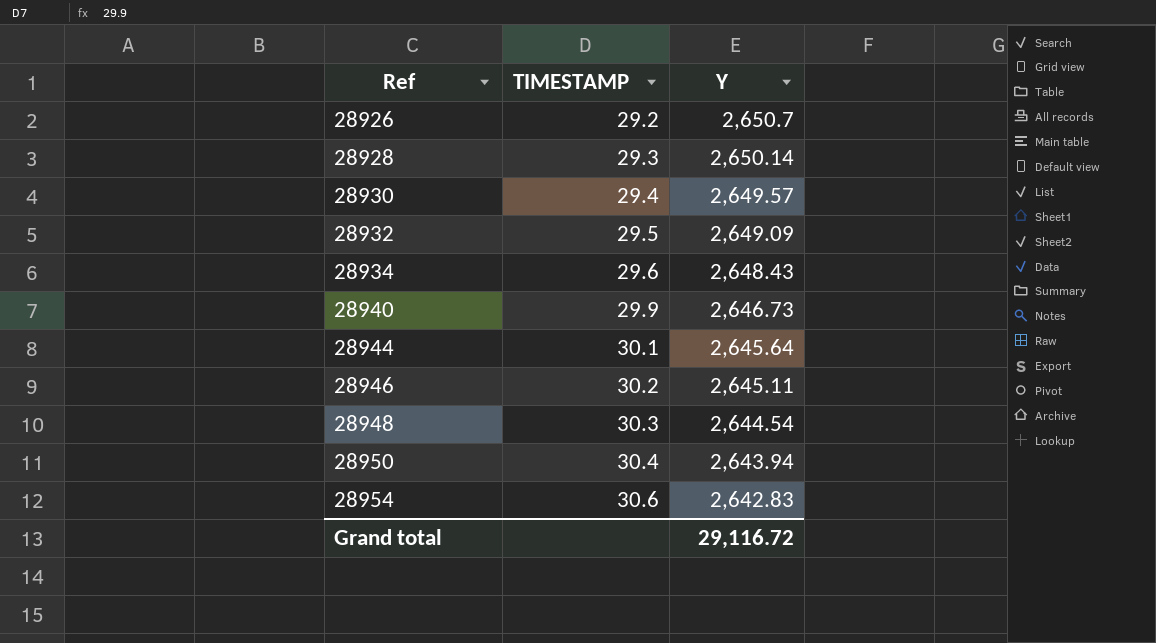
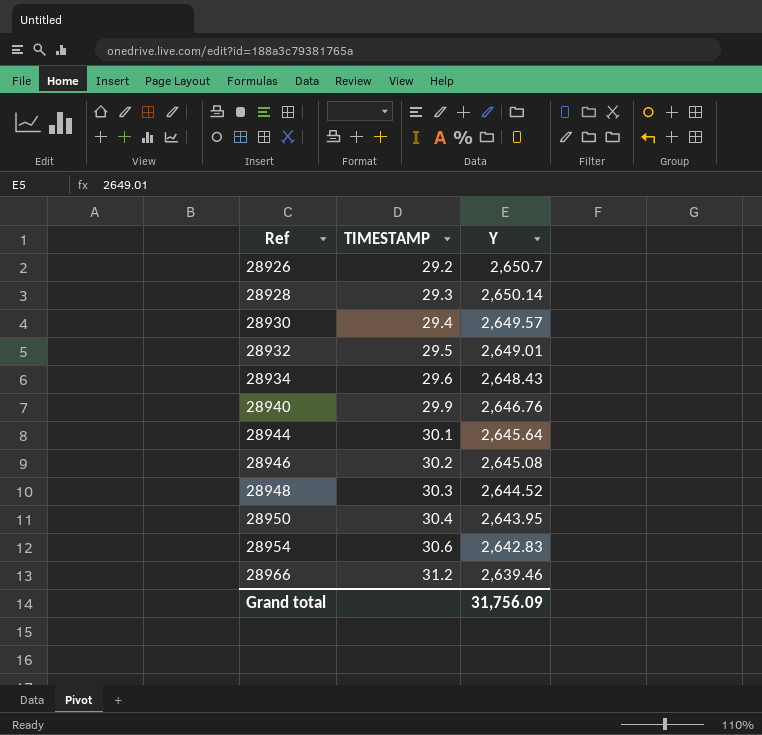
28932 | Y: 2,649.09 -> 2,649.01
28940 | Y: 2,646.73 -> 2,646.76
28946 | Y: 2,645.11 -> 2,645.08
28948 | Y: 2,644.54 -> 2,644.52
28950 | Y: 2,643.94 -> 2,643.95
row 28966: none -> 31.2 | 2,639.46
Grand total | Y: 29,116.72 -> 31,756.09

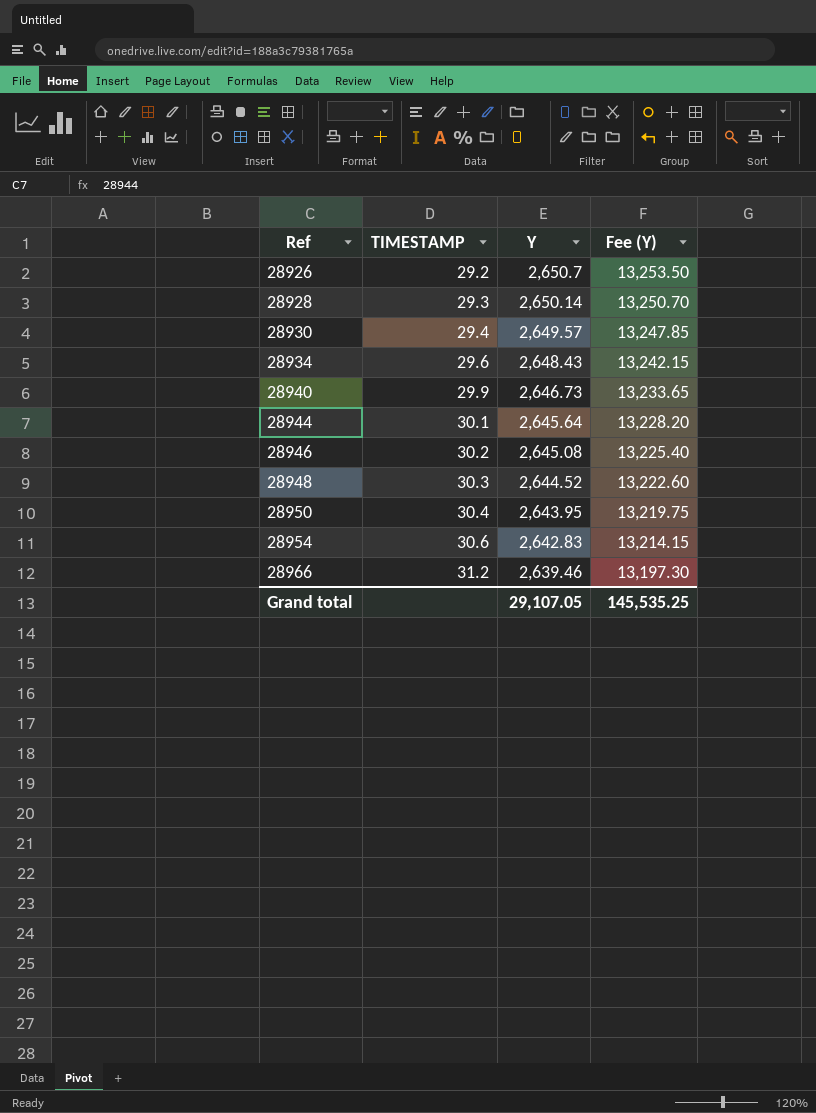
column Fee (Y) | formula: none -> [Y] * 5
row 28932: 29.5 | 2,649.01 -> none
28940 | Y: 2,646.76 -> 2,646.73
Grand total | Y: 31,756.09 -> 29,107.05

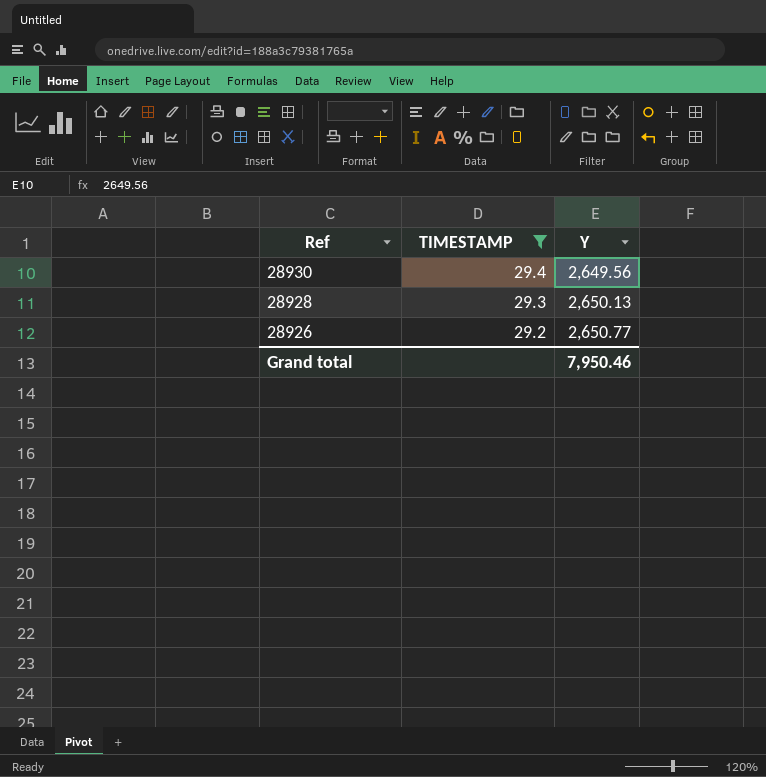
filter: none -> TIMESTAMP <= 29.4
row order: Ref ascending -> Ref descending
column Fee (Y) | formula: [Y] * 5 -> none
28930 | Y: 2,649.57 -> 2,649.56
28928 | Y: 2,650.14 -> 2,650.13
28926 | Y: 2,650.7 -> 2,650.77
Grand total | Y: 29,107.05 -> 7,950.46

